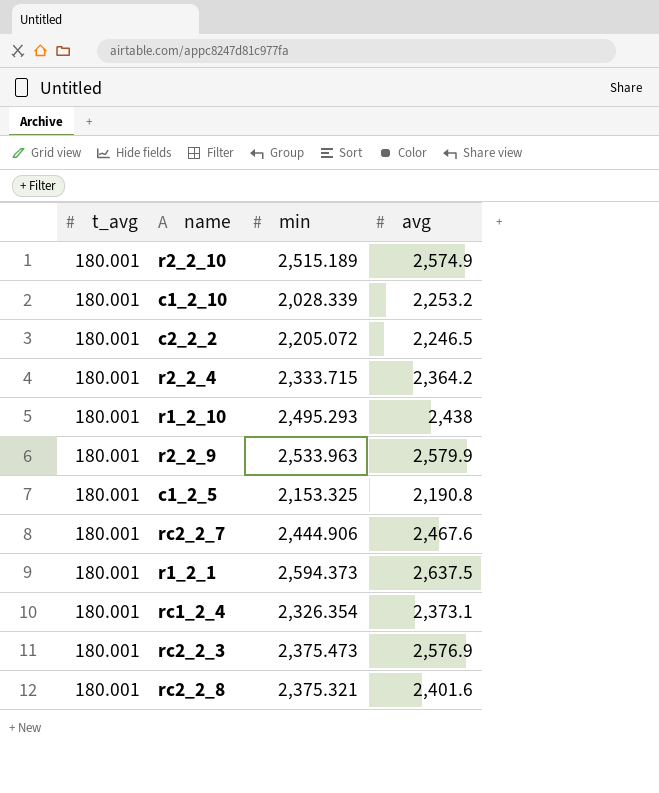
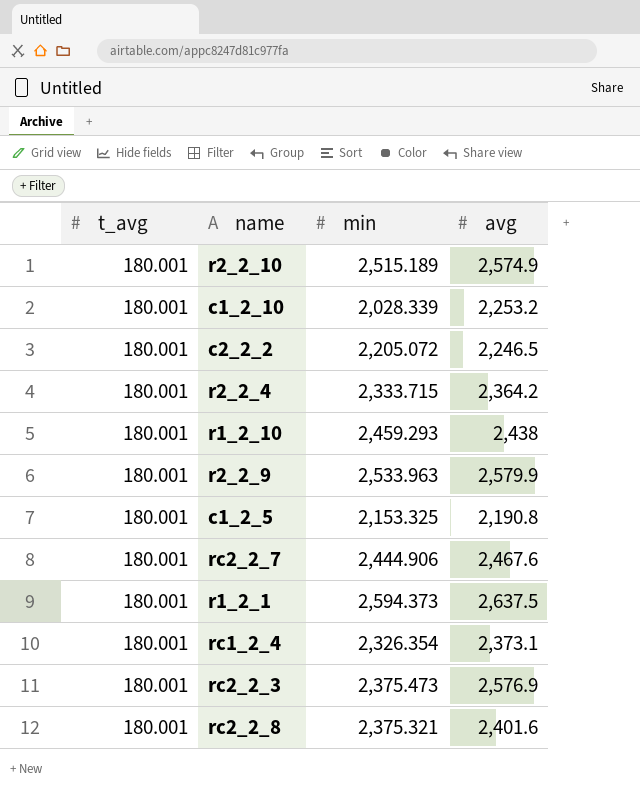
r1_2_10 | min: 2,495.293 -> 2,459.293

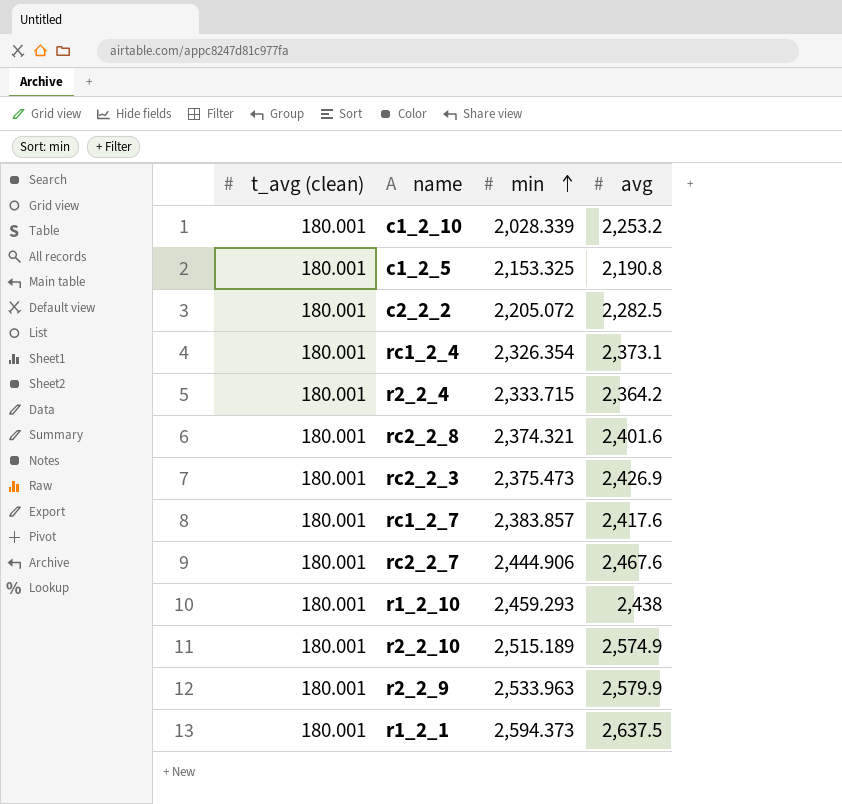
row order: none -> min ascending
column name: t_avg -> t_avg (clean)
c2_2_2 | avg: 2,246.5 -> 2,282.5
rc2_2_8 | min: 2,375.321 -> 2,374.321
rc2_2_3 | avg: 2,576.9 -> 2,426.9
row rc1_2_7: none -> 180.001 | 2,383.857 | 2,417.6

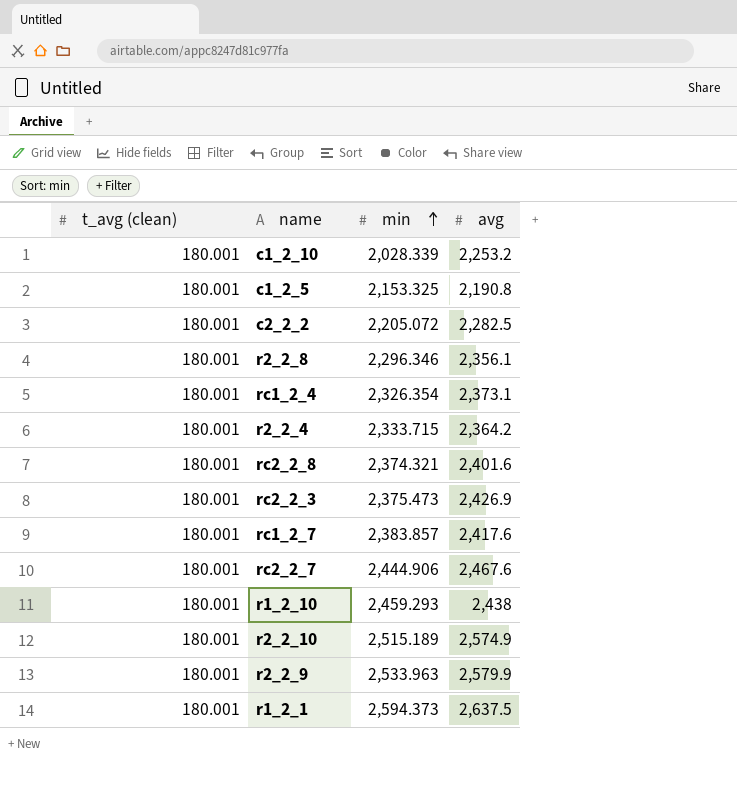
row r2_2_8: none -> 180.001 | 2,296.346 | 2,356.1

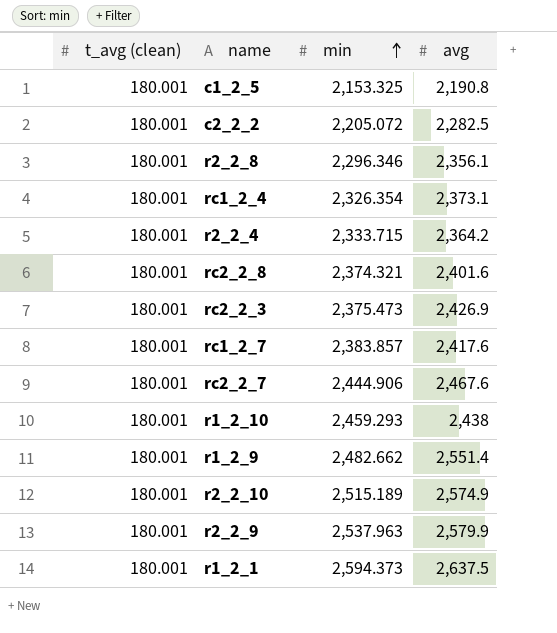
row c1_2_10: 180.001 | 2,028.339 | 2,253.2 -> none
row r1_2_9: none -> 180.001 | 2,482.662 | 2,551.4
r2_2_9 | min: 2,533.963 -> 2,537.963

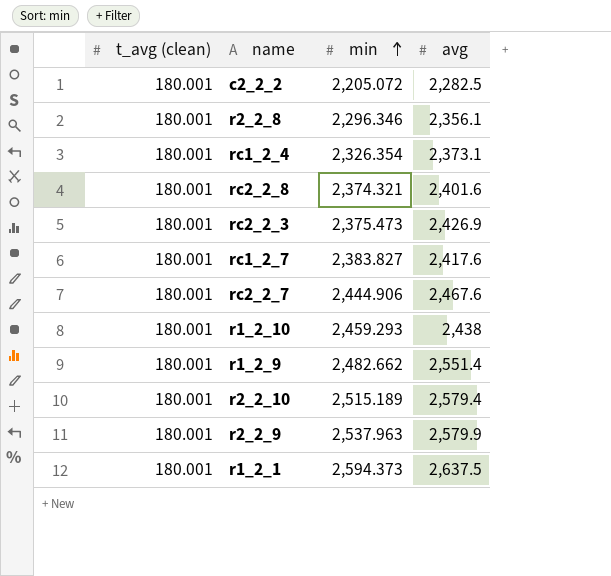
row c1_2_5: 180.001 | 2,153.325 | 2,190.8 -> none
row r2_2_4: 180.001 | 2,333.715 | 2,364.2 -> none
rc1_2_7 | min: 2,383.857 -> 2,383.827
r2_2_10 | avg: 2,574.9 -> 2,579.4

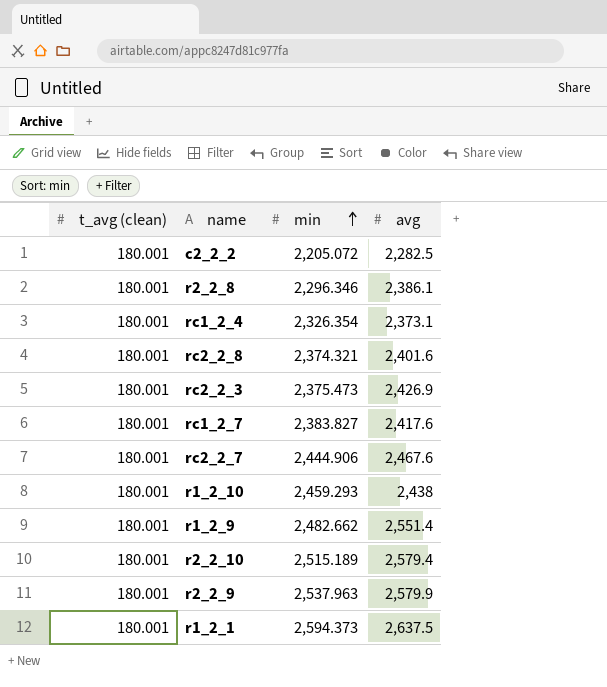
r2_2_8 | avg: 2,356.1 -> 2,386.1

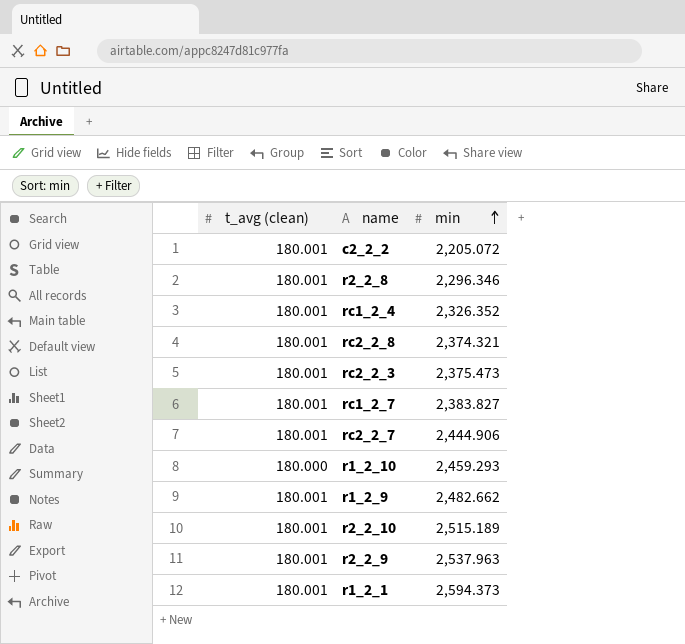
column avg | position: 4 -> none
rc1_2_4 | min: 2,326.354 -> 2,326.352
r1_2_10 | t_avg (clean): 180.001 -> 180.000

